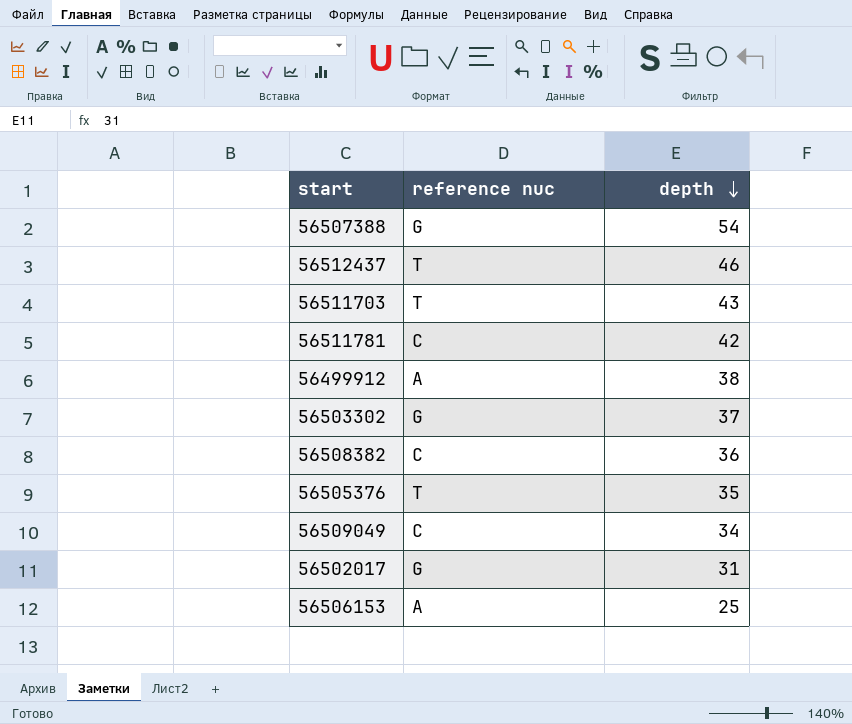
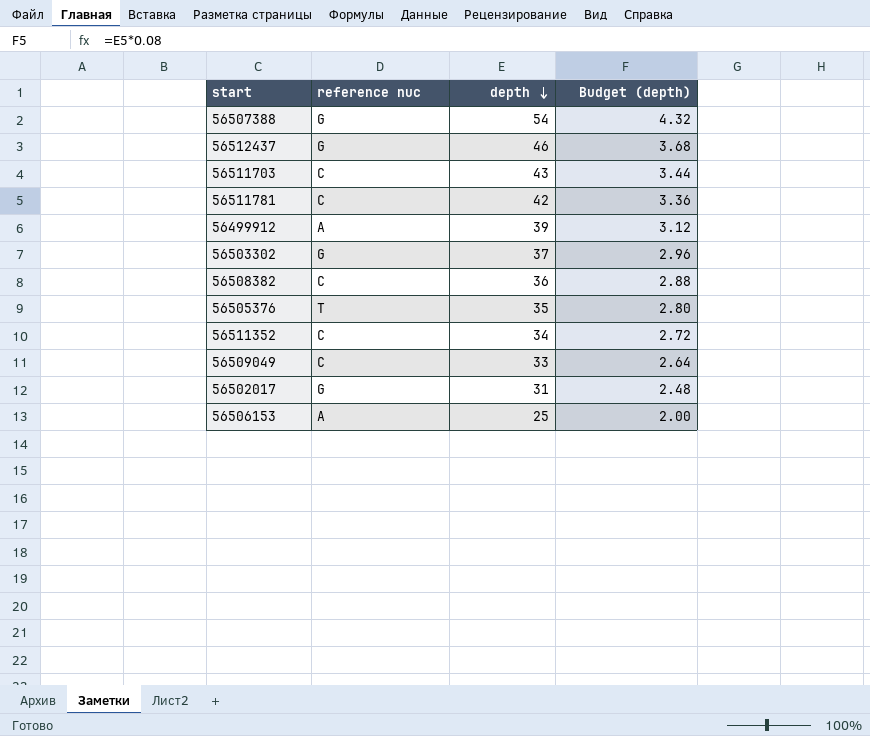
column Budget (depth) | formula: none -> [depth] * 0.08
56512437 | reference nuc: T -> G
56511703 | reference nuc: T -> C
56499912 | depth: 38 -> 39
row 56511352: none -> C | 34 | 2.72
56509049 | depth: 34 -> 33

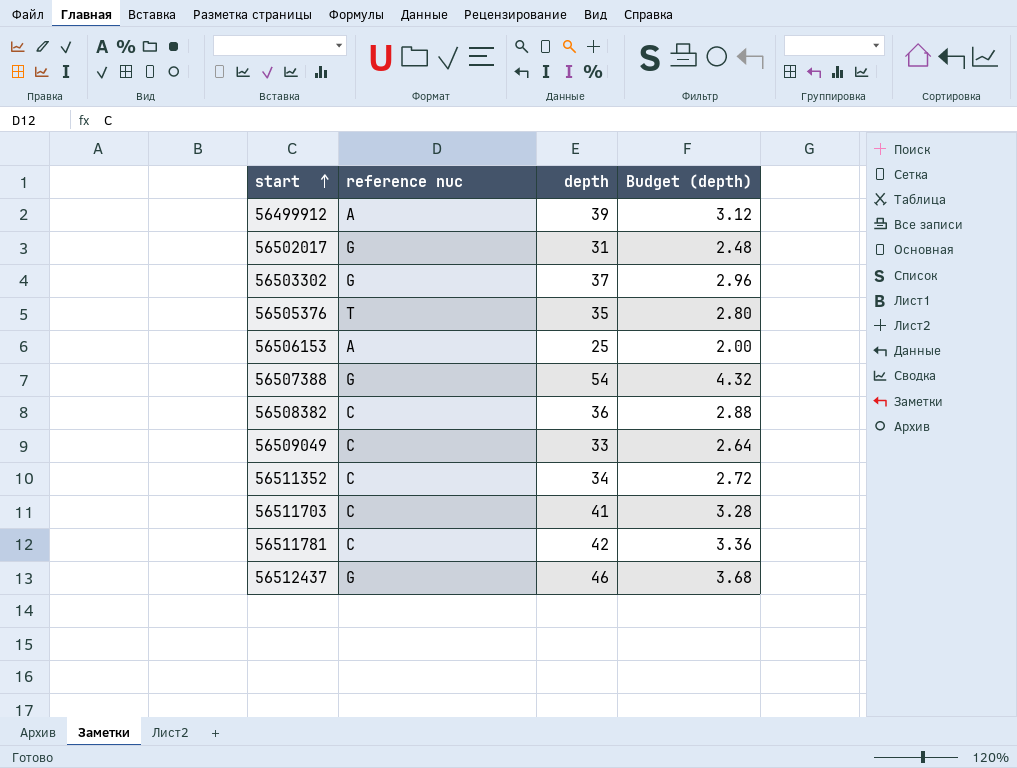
row order: depth descending -> start ascending
56511703 | depth: 43 -> 41
56511703 | Budget (depth): 3.44 -> 3.28

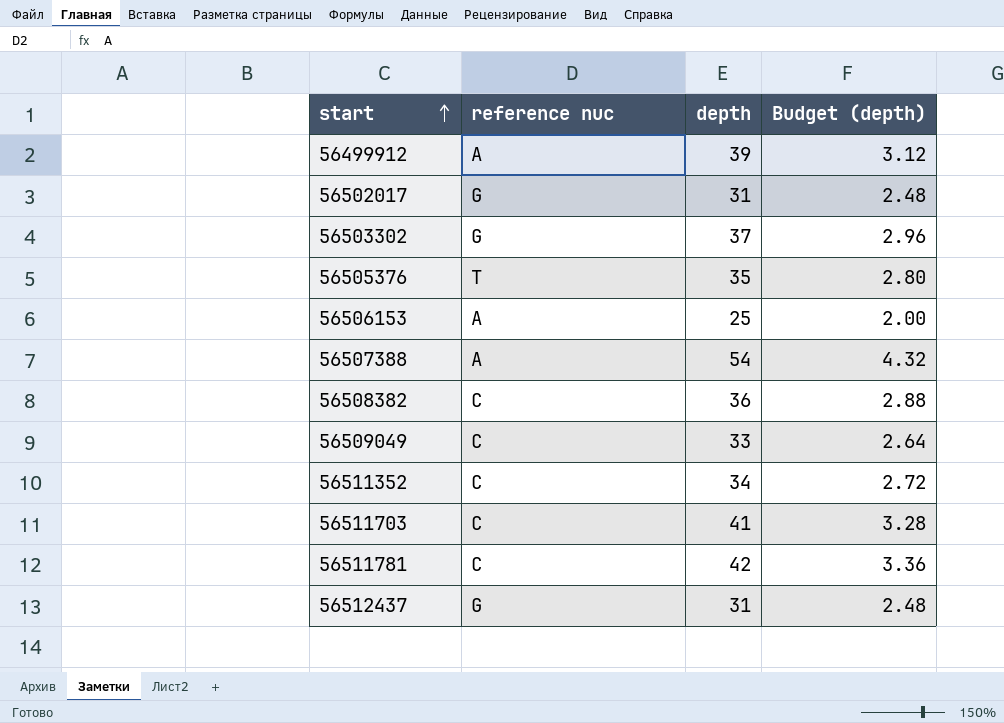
56507388 | reference nuc: G -> A
56512437 | depth: 46 -> 31
56512437 | Budget (depth): 3.68 -> 2.48

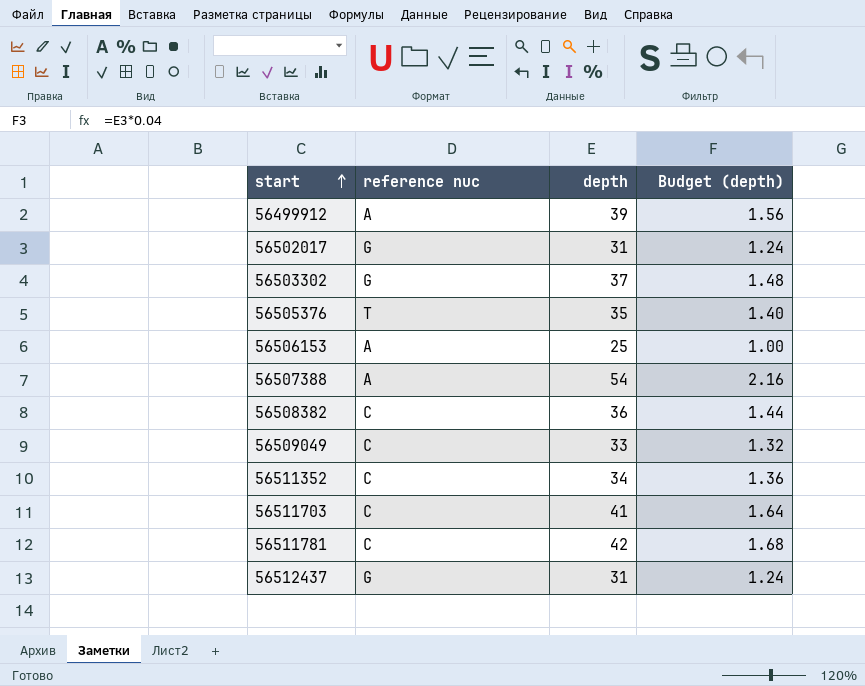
column Budget (depth) | formula: [depth] * 0.08 -> [depth] * 0.04

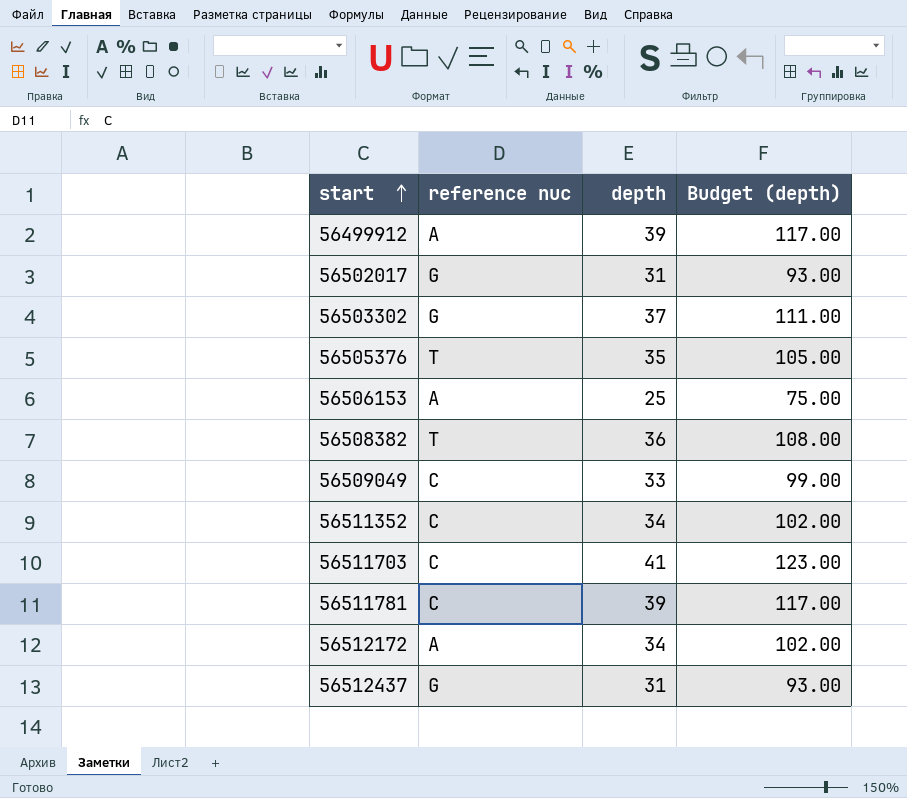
column Budget (depth) | formula: [depth] * 0.04 -> [depth] * 3
row 56507388: A | 54 | 2.16 -> none
56508382 | reference nuc: C -> T
56511781 | depth: 42 -> 39
row 56512172: none -> A | 34 | 102.00

